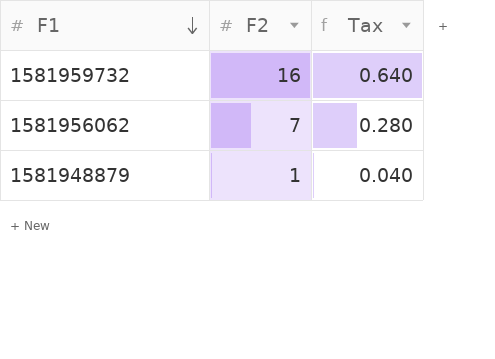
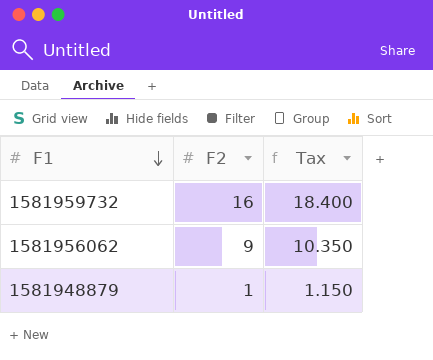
column Tax | formula: [F2] * 0.04 -> [F2] * 1.15
1581956062 | F2: 7 -> 9

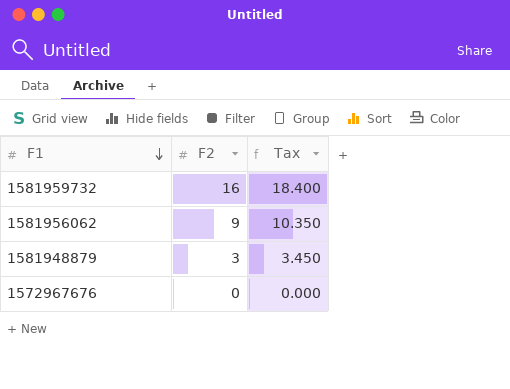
1581948879 | F2: 1 -> 3
1581948879 | Tax: 1.150 -> 3.450
row 1572967676: none -> 0 | 0.000

